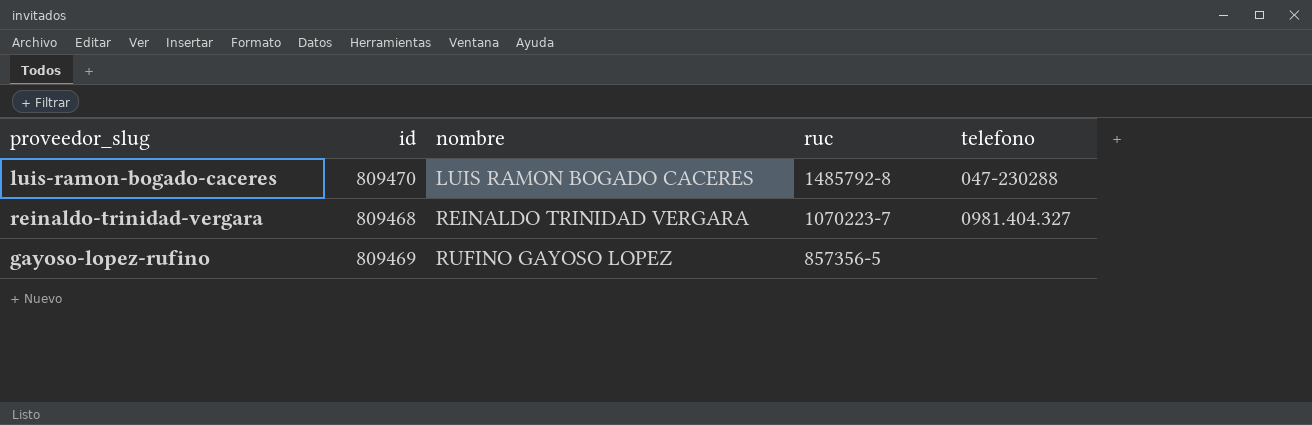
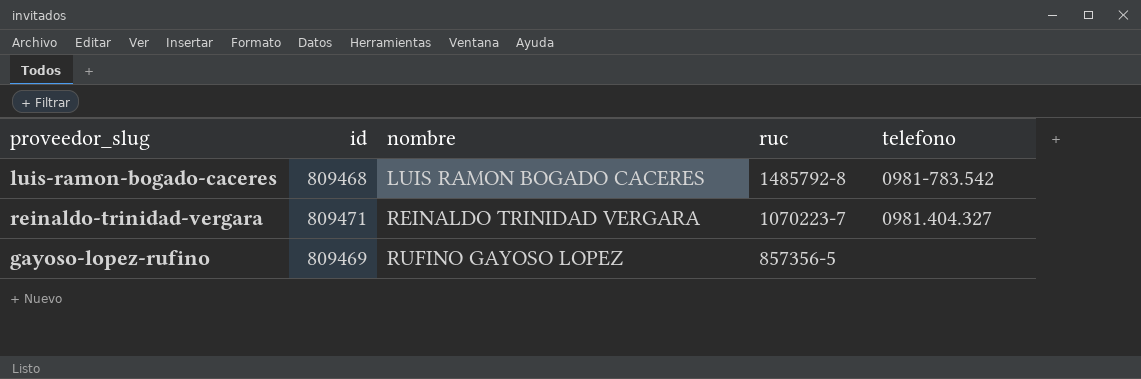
luis-ramon-bogado-caceres | id: 809470 -> 809468
luis-ramon-bogado-caceres | telefono: 047-230288 -> 0981-783.542
reinaldo-trinidad-vergara | id: 809468 -> 809471

